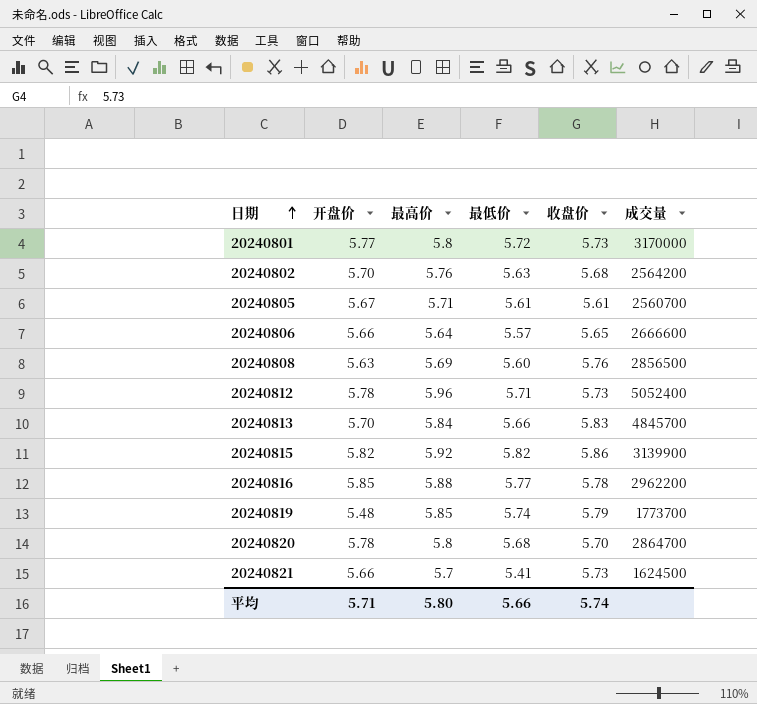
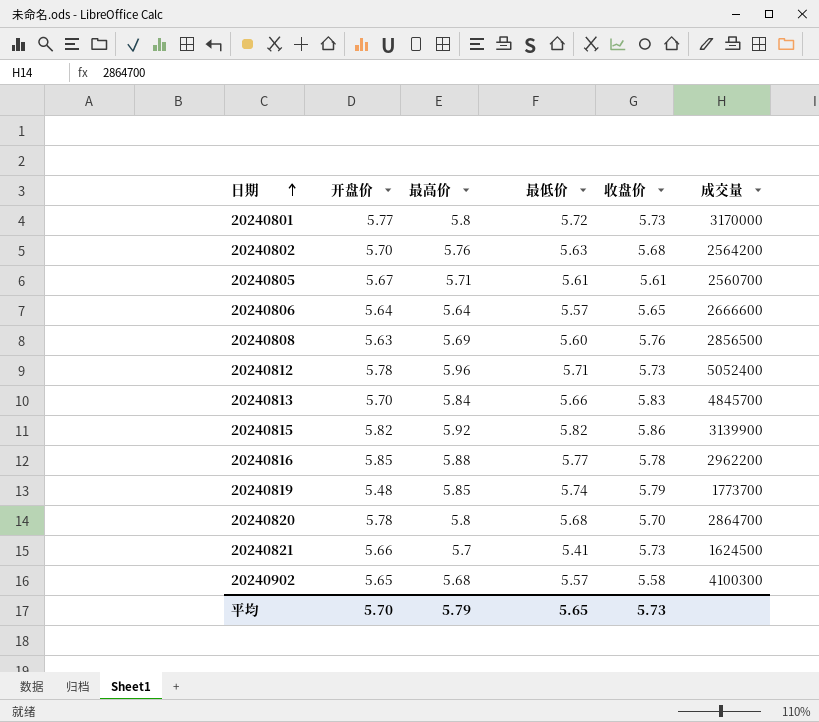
20240806 | 开盘价: 5.66 -> 5.64
row 20240902: none -> 5.65 | 5.68 | 5.57 | 5.58 | 4100300
平均 | 开盘价: 5.71 -> 5.70
平均 | 最高价: 5.80 -> 5.79
平均 | 最低价: 5.66 -> 5.65
平均 | 收盘价: 5.74 -> 5.73

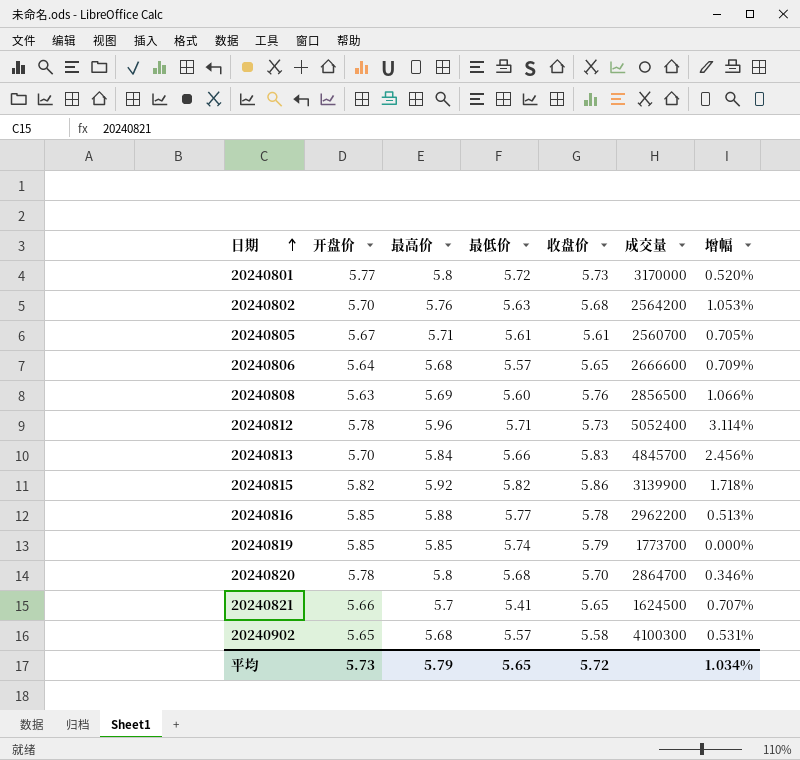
column 增幅 | formula: none -> ([最高价] - [开盘价]) / [开盘价]
20240806 | 最高价: 5.64 -> 5.68
20240819 | 开盘价: 5.48 -> 5.85
20240821 | 收盘价: 5.73 -> 5.65
平均 | 开盘价: 5.70 -> 5.73
平均 | 收盘价: 5.73 -> 5.72

